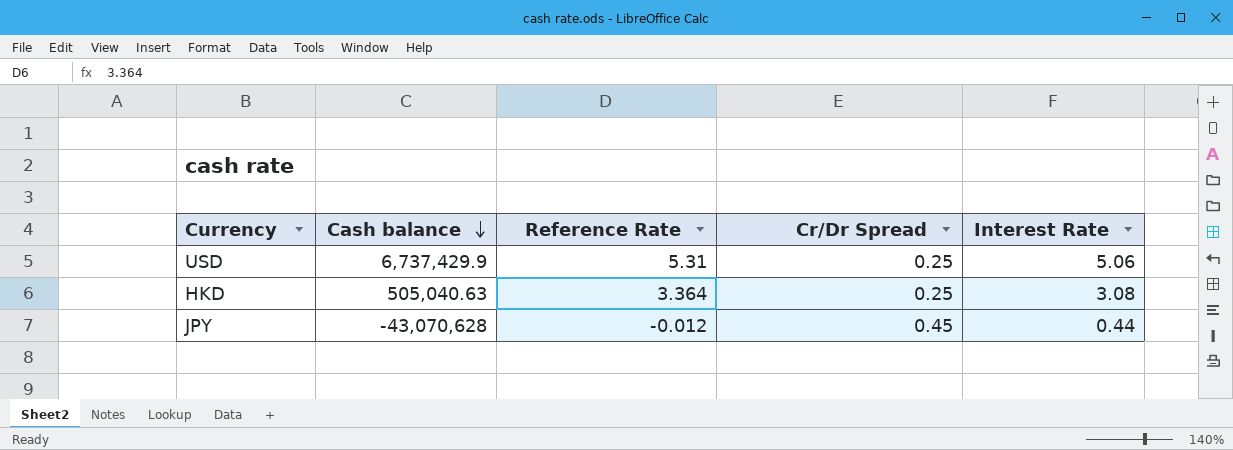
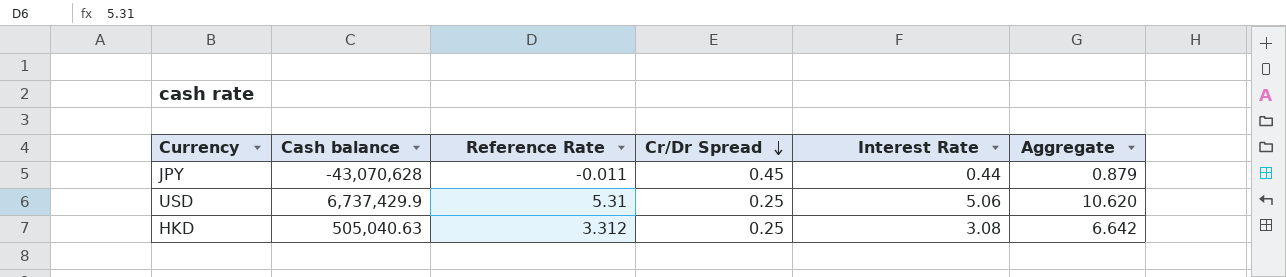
row order: Cash balance descending -> Cr/Dr Spread descending
column Aggregate | formula: none -> [Reference Rate] + [Cr/Dr Spread] + [Interest Rate]
JPY | Reference Rate: -0.012 -> -0.011
HKD | Reference Rate: 3.364 -> 3.312

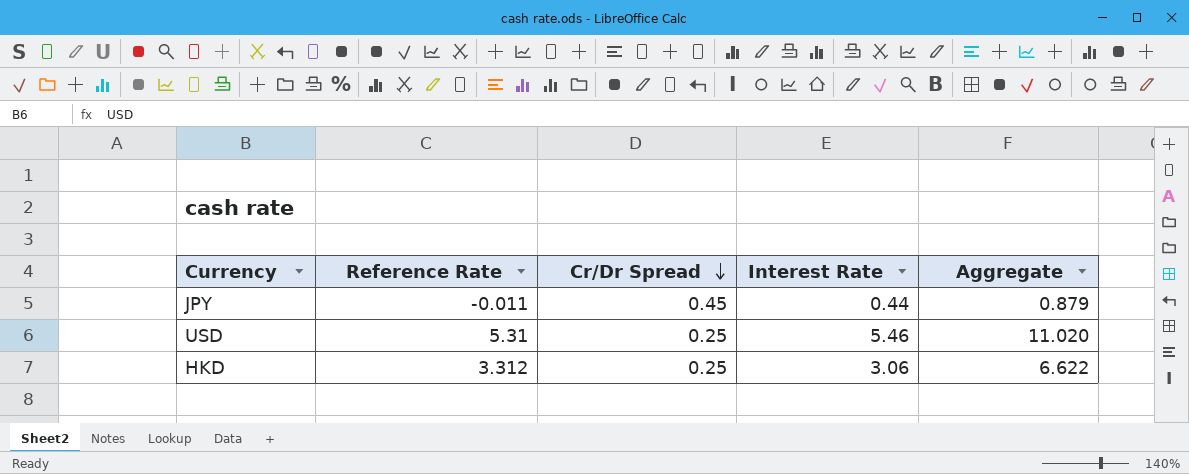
column Cash balance | position: 2 -> none
USD | Interest Rate: 5.06 -> 5.46
USD | Aggregate: 10.620 -> 11.020
HKD | Interest Rate: 3.08 -> 3.06
HKD | Aggregate: 6.642 -> 6.622

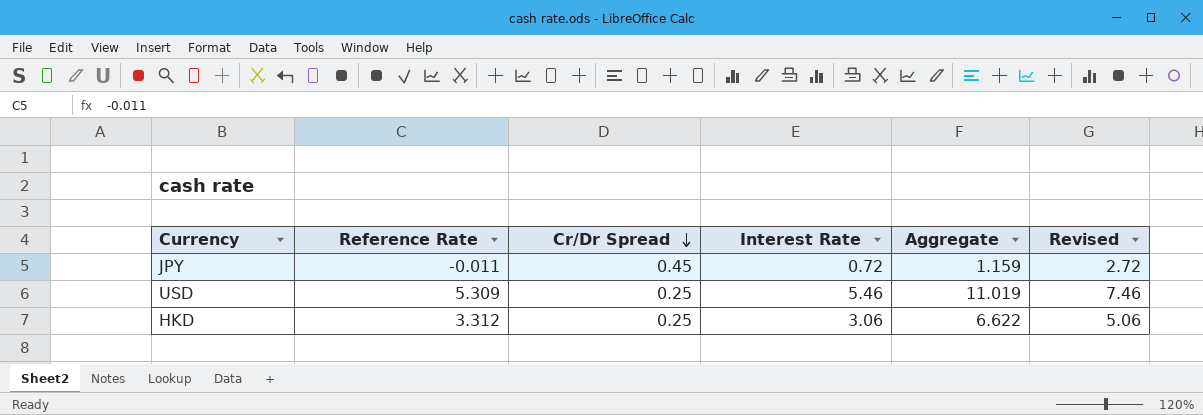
column Revised | formula: none -> [Interest Rate] + 2
JPY | Interest Rate: 0.44 -> 0.72
JPY | Aggregate: 0.879 -> 1.159
USD | Reference Rate: 5.31 -> 5.309
USD | Aggregate: 11.020 -> 11.019

